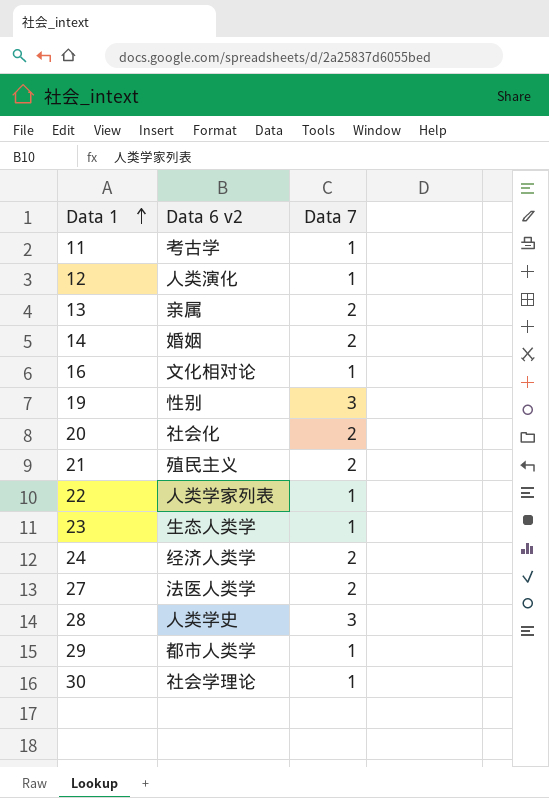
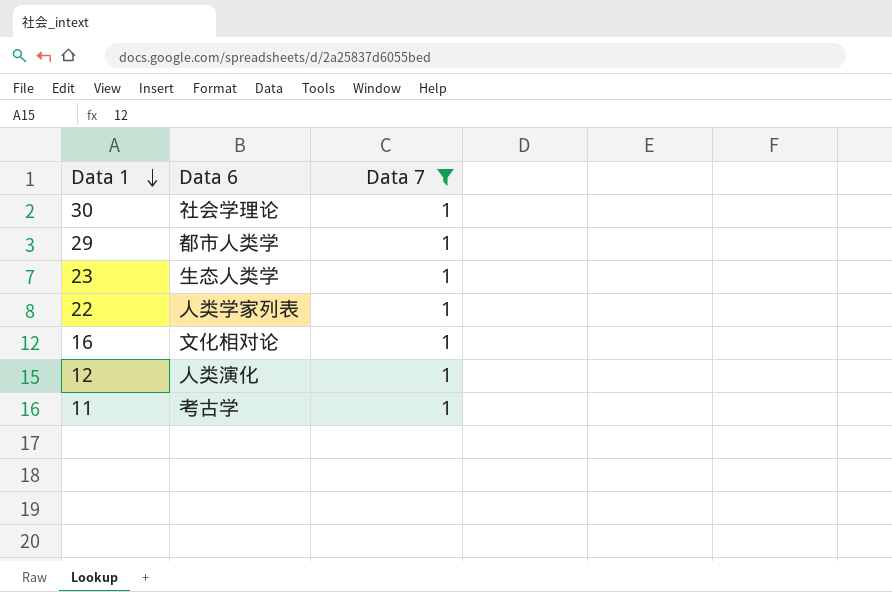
filter: none -> Data 7 = 1
row order: Data 1 ascending -> Data 1 descending
column name: Data 6 v2 -> Data 6

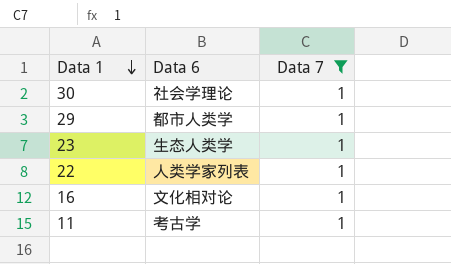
row 12: 人类演化 | 1 -> none

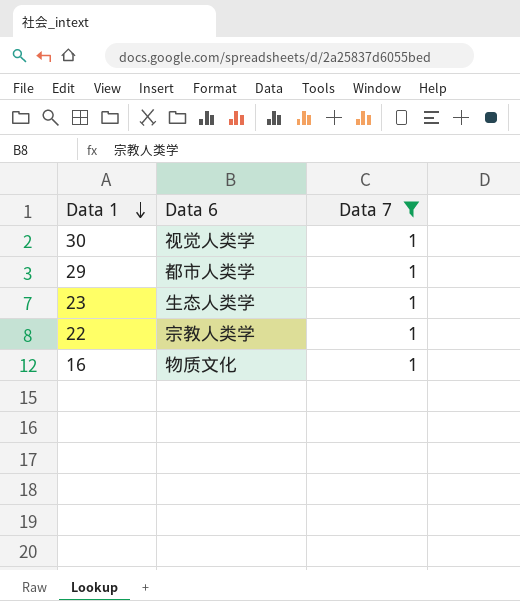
row 11: 考古学 | 1 -> none
30 | Data 6: 社会学理论 -> 视觉人类学
22 | Data 6: 人类学家列表 -> 宗教人类学
16 | Data 6: 文化相对论 -> 物质文化

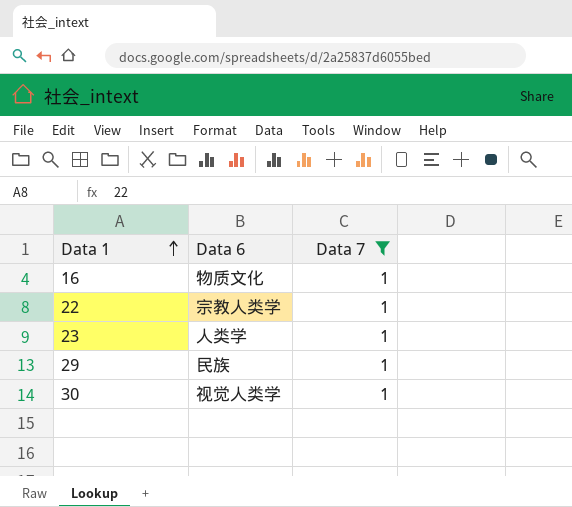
row order: Data 1 descending -> Data 1 ascending
23 | Data 6: 生态人类学 -> 人类学
29 | Data 6: 都市人类学 -> 民族

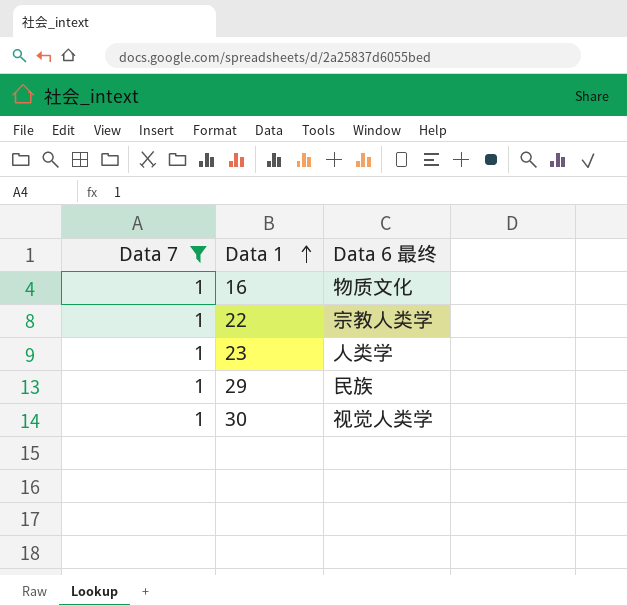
column Data 7 | position: 3 -> 1
column name: Data 6 -> Data 6 最终

